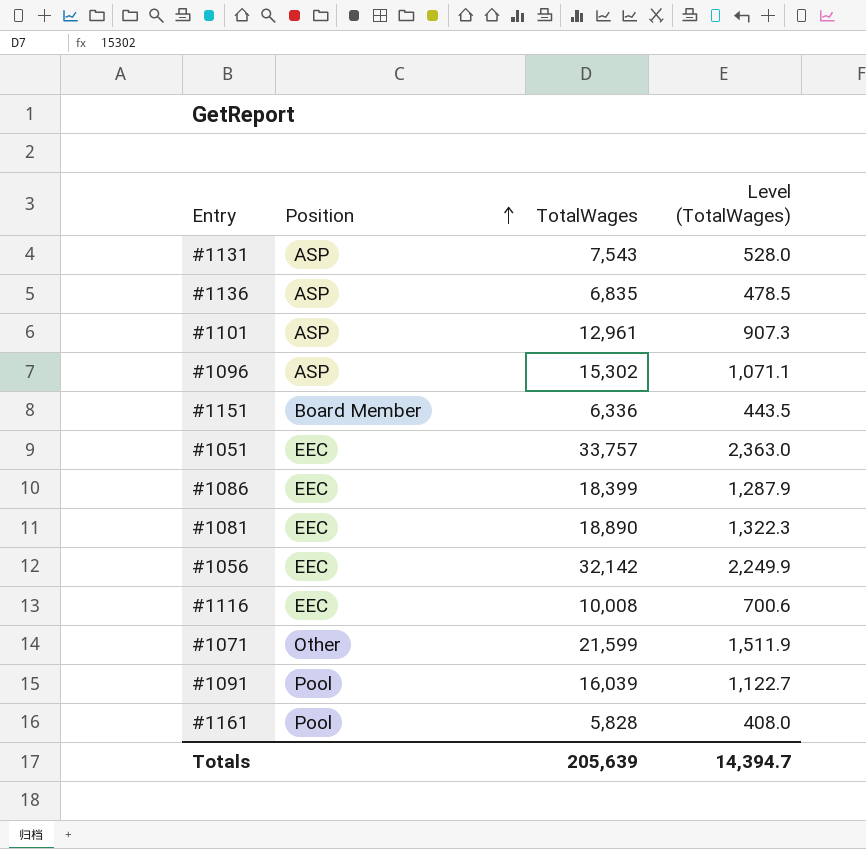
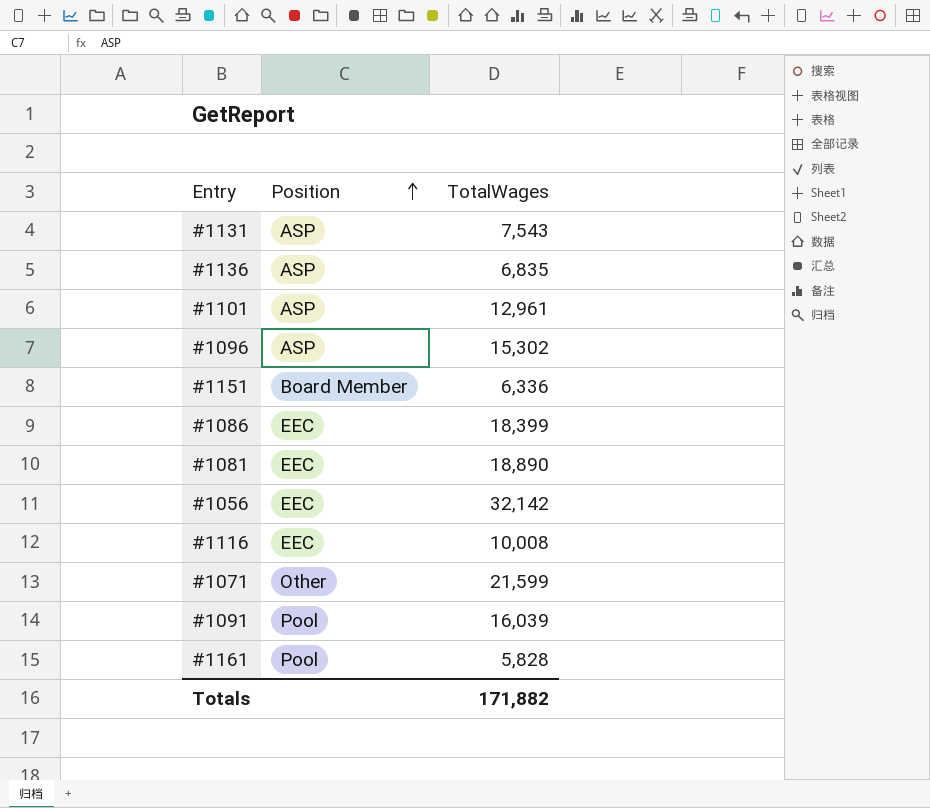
column Level (TotalWages) | formula: [TotalWages] * 0.07 -> none
row #1051: EEC | 33,757 | 2,363.0 -> none
Totals | TotalWages: 205,639 -> 171,882

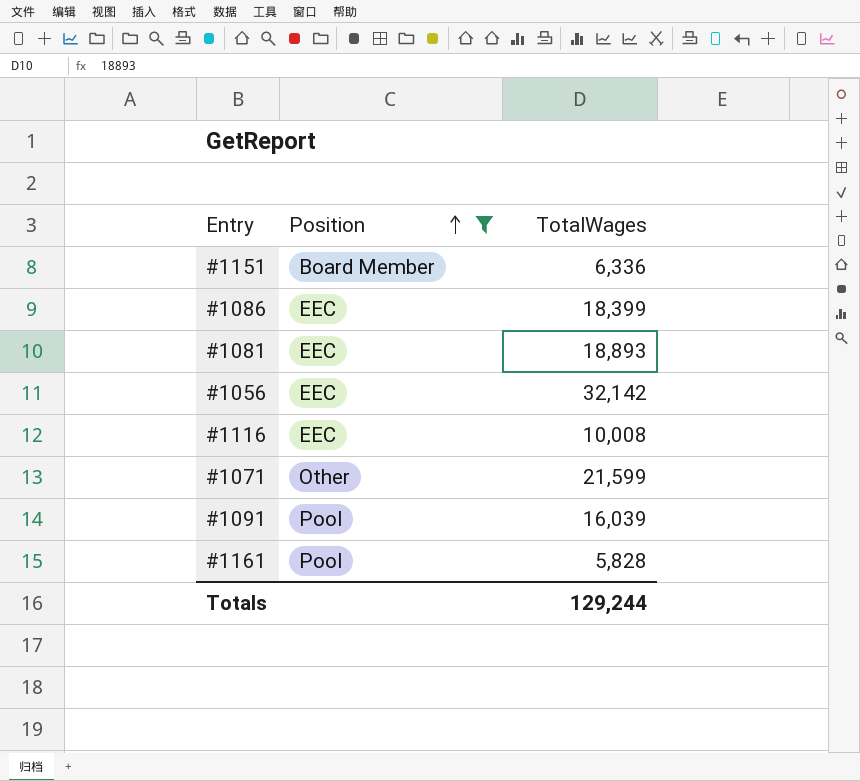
filter: none -> Position != ASP
#1081 | TotalWages: 18,890 -> 18,893
Totals | TotalWages: 171,882 -> 129,244

